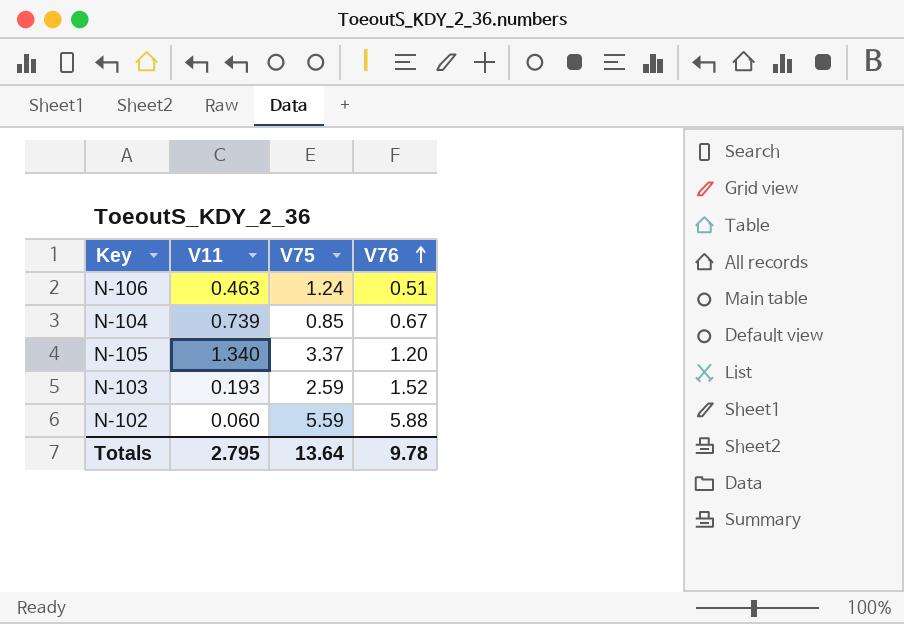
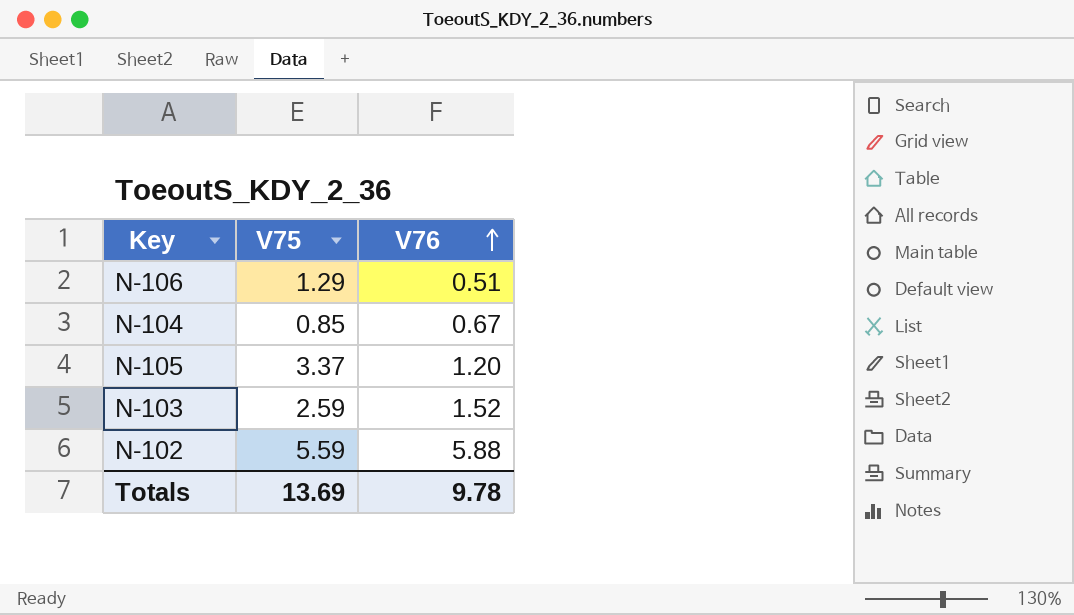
column V11 | position: 2 -> none
N-106 | V75: 1.24 -> 1.29
Totals | V75: 13.64 -> 13.69

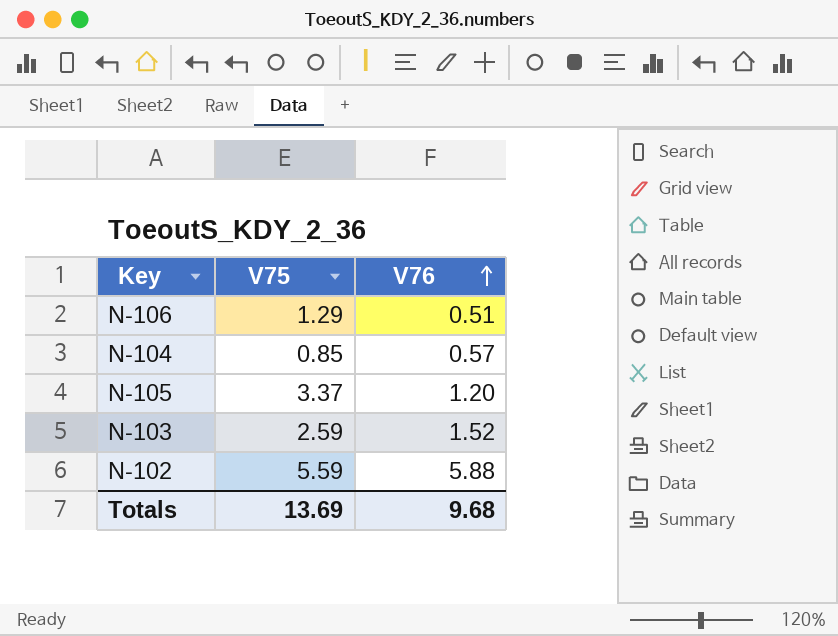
N-104 | V76: 0.67 -> 0.57
Totals | V76: 9.78 -> 9.68

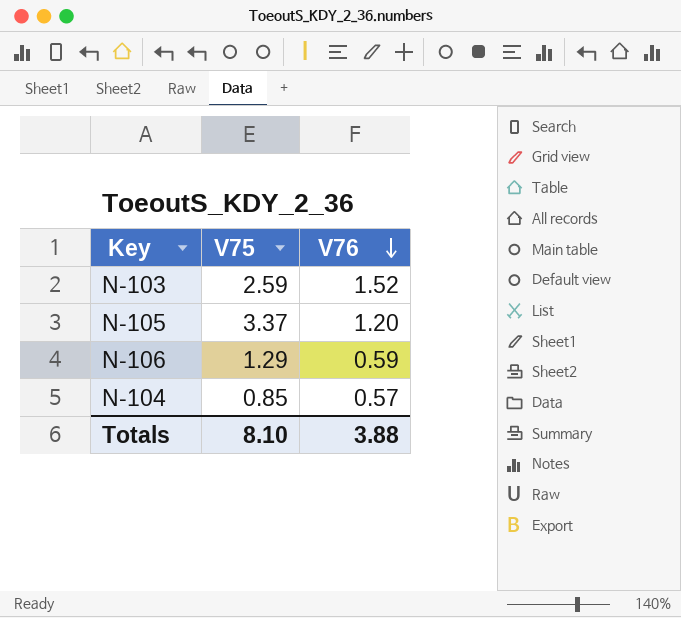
row order: V76 ascending -> V76 descending
row N-102: 5.59 | 5.88 -> none
N-106 | V76: 0.51 -> 0.59
Totals | V75: 13.69 -> 8.10
Totals | V76: 9.68 -> 3.88

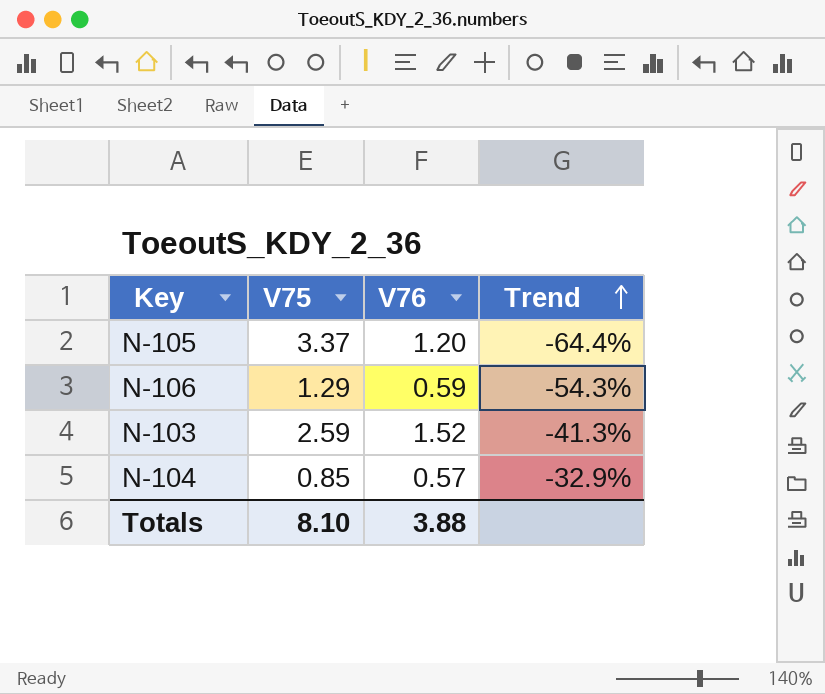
row order: V76 descending -> Trend ascending
column Trend | formula: none -> ([V76] - [V75]) / [V75]

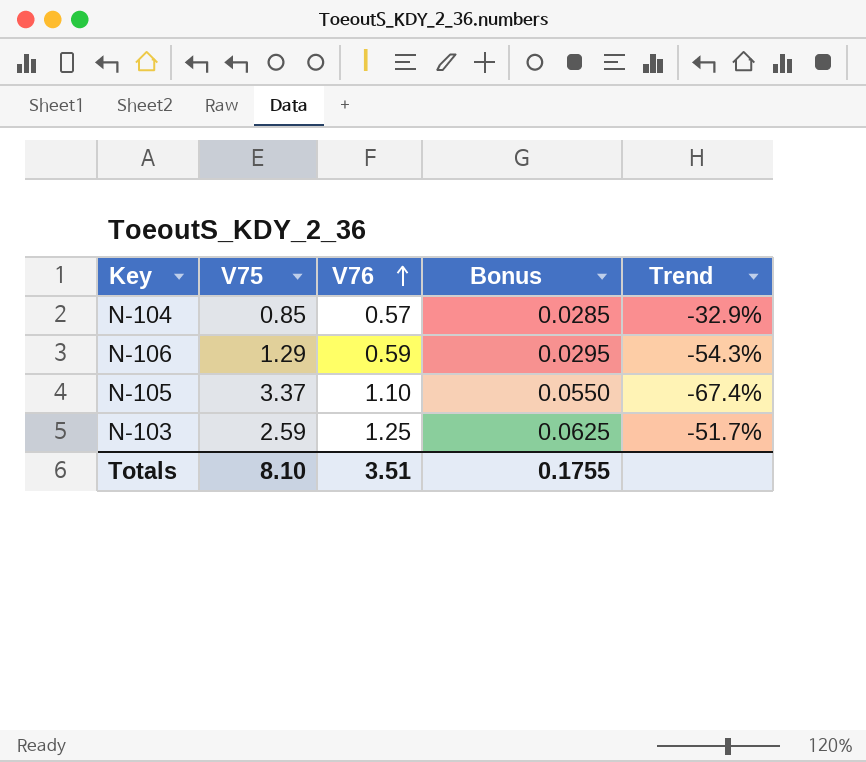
row order: Trend ascending -> V76 ascending
column Bonus | formula: none -> [V76] * 0.05
N-105 | V76: 1.20 -> 1.10
N-105 | Trend: -64.4% -> -67.4%
N-103 | V76: 1.52 -> 1.25
N-103 | Trend: -41.3% -> -51.7%
Totals | V76: 3.88 -> 3.51

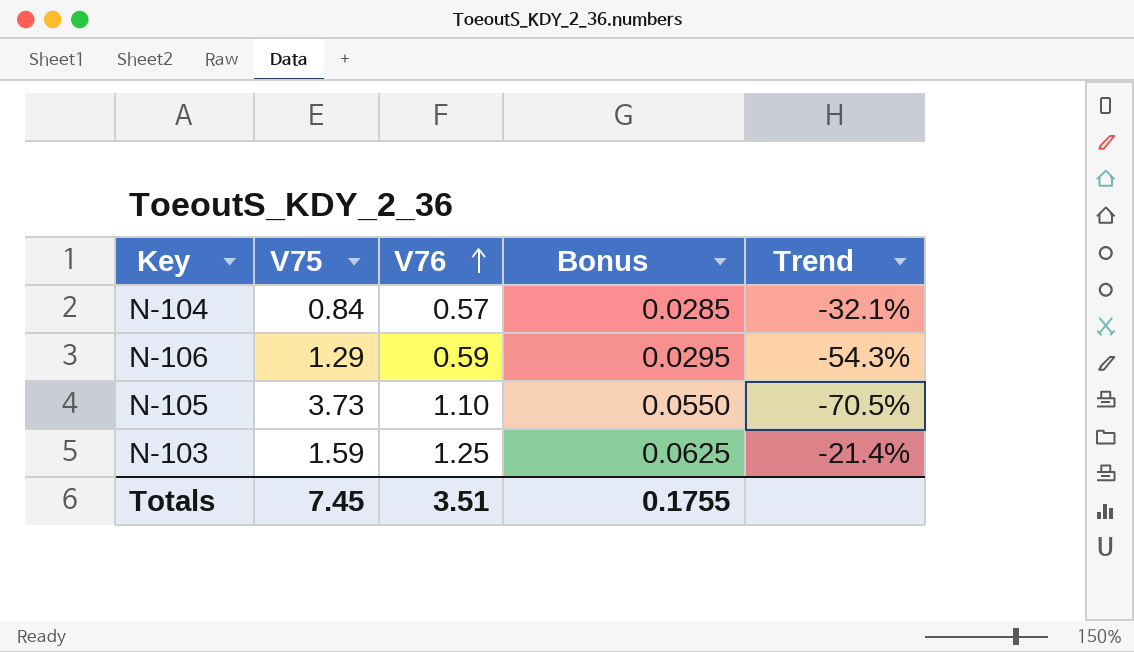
N-104 | V75: 0.85 -> 0.84
N-104 | Trend: -32.9% -> -32.1%
N-105 | V75: 3.37 -> 3.73
N-105 | Trend: -67.4% -> -70.5%
N-103 | V75: 2.59 -> 1.59
N-103 | Trend: -51.7% -> -21.4%
Totals | V75: 8.10 -> 7.45

